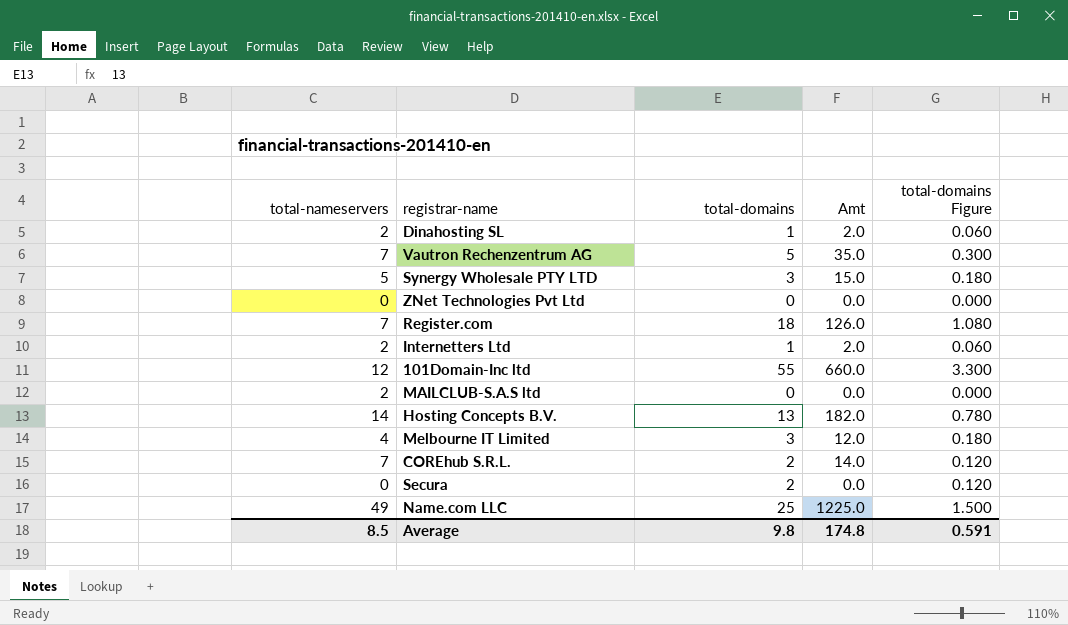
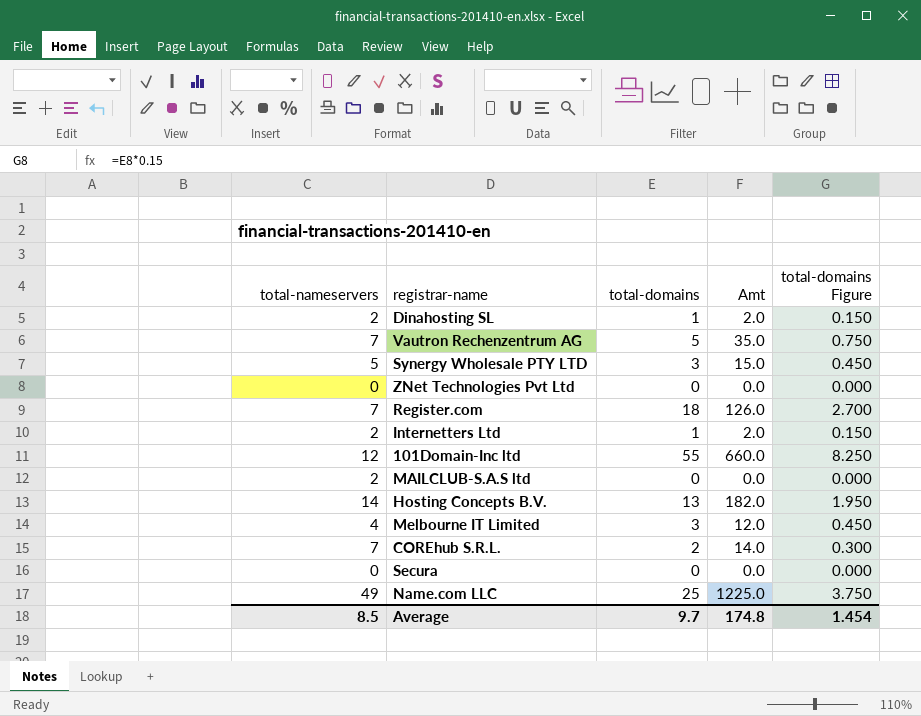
column total-domains Figure | formula: [total-domains] * 0.06 -> [total-domains] * 0.15
Secura | total-domains: 2 -> 0
Average | total-domains: 9.8 -> 9.7
Average | total-domains Figure: 0.591 -> 1.454

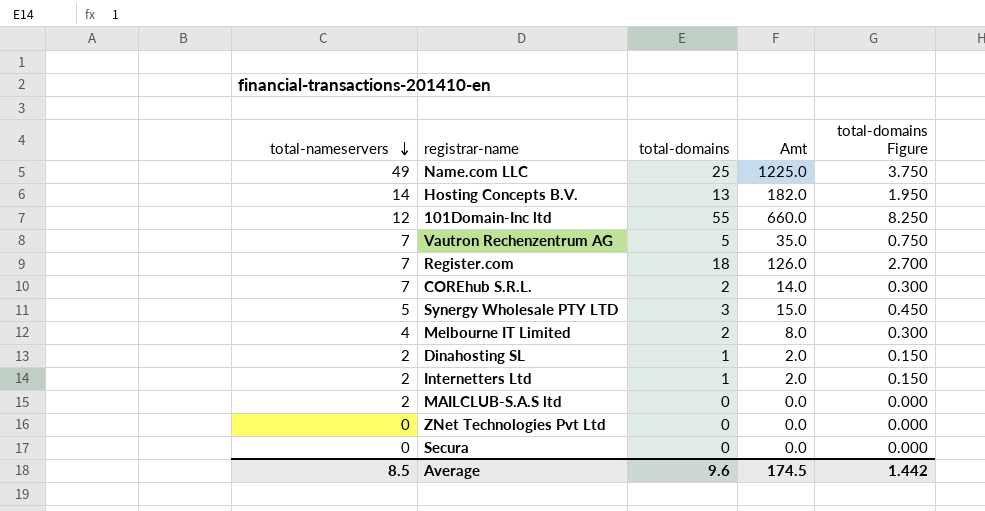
row order: none -> total-nameservers descending
Melbourne IT Limited | total-domains: 3 -> 2
Melbourne IT Limited | Amt: 12.0 -> 8.0
Melbourne IT Limited | total-domains Figure: 0.450 -> 0.300
Average | total-domains: 9.7 -> 9.6
Average | Amt: 174.8 -> 174.5
Average | total-domains Figure: 1.454 -> 1.442

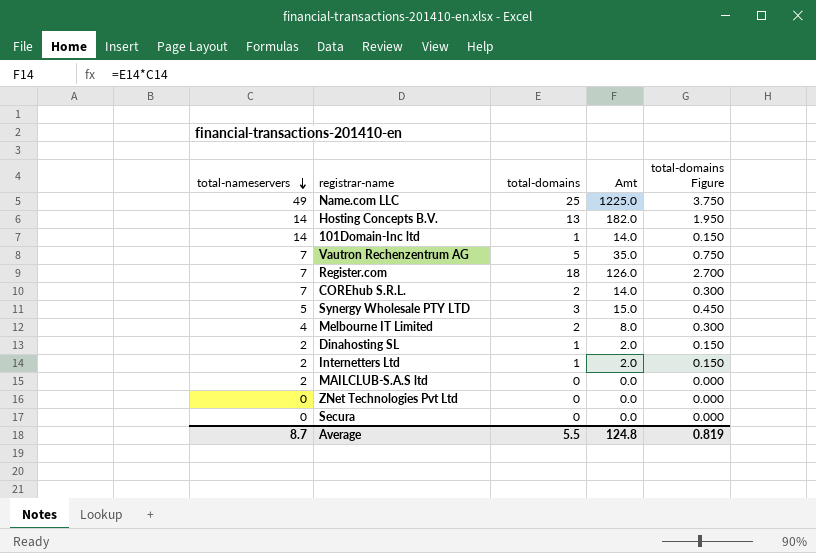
101Domain-Inc ltd | total-nameservers: 12 -> 14
101Domain-Inc ltd | total-domains: 55 -> 1
101Domain-Inc ltd | Amt: 660.0 -> 14.0
101Domain-Inc ltd | total-domains Figure: 8.250 -> 0.150
Average | total-nameservers: 8.5 -> 8.7
Average | total-domains: 9.6 -> 5.5
Average | Amt: 174.5 -> 124.8
Average | total-domains Figure: 1.442 -> 0.819

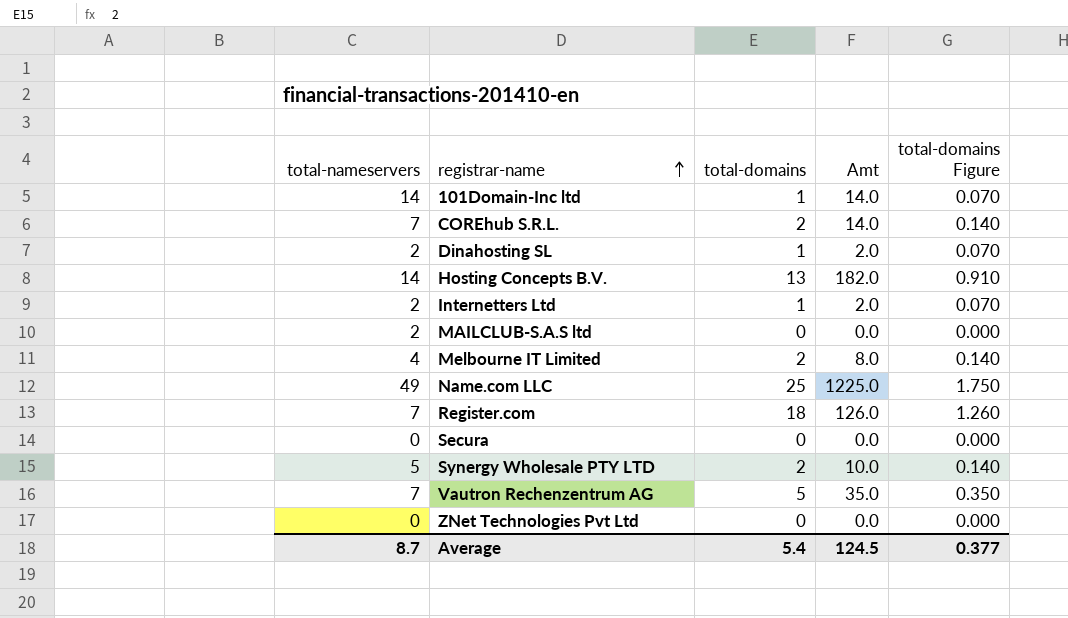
row order: total-nameservers descending -> registrar-name ascending
column total-domains Figure | formula: [total-domains] * 0.15 -> [total-domains] * 0.07
Synergy Wholesale PTY LTD | total-domains: 3 -> 2
Synergy Wholesale PTY LTD | Amt: 15.0 -> 10.0
Average | total-domains: 5.5 -> 5.4
Average | Amt: 124.8 -> 124.5
Average | total-domains Figure: 0.819 -> 0.377

